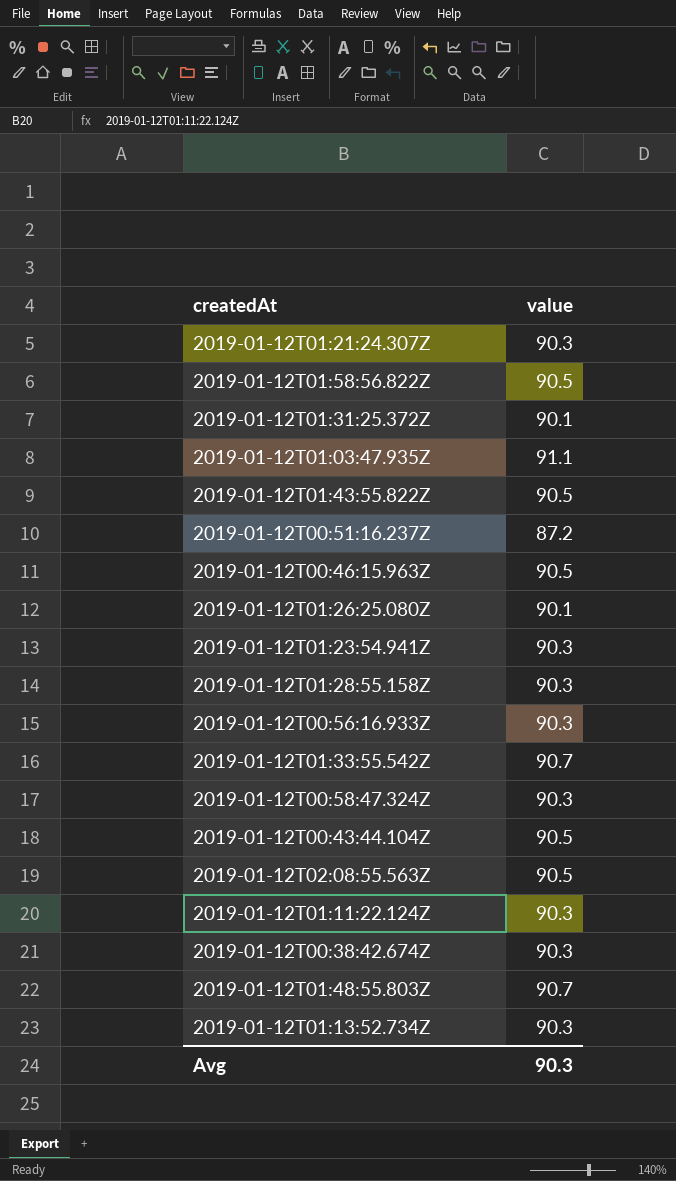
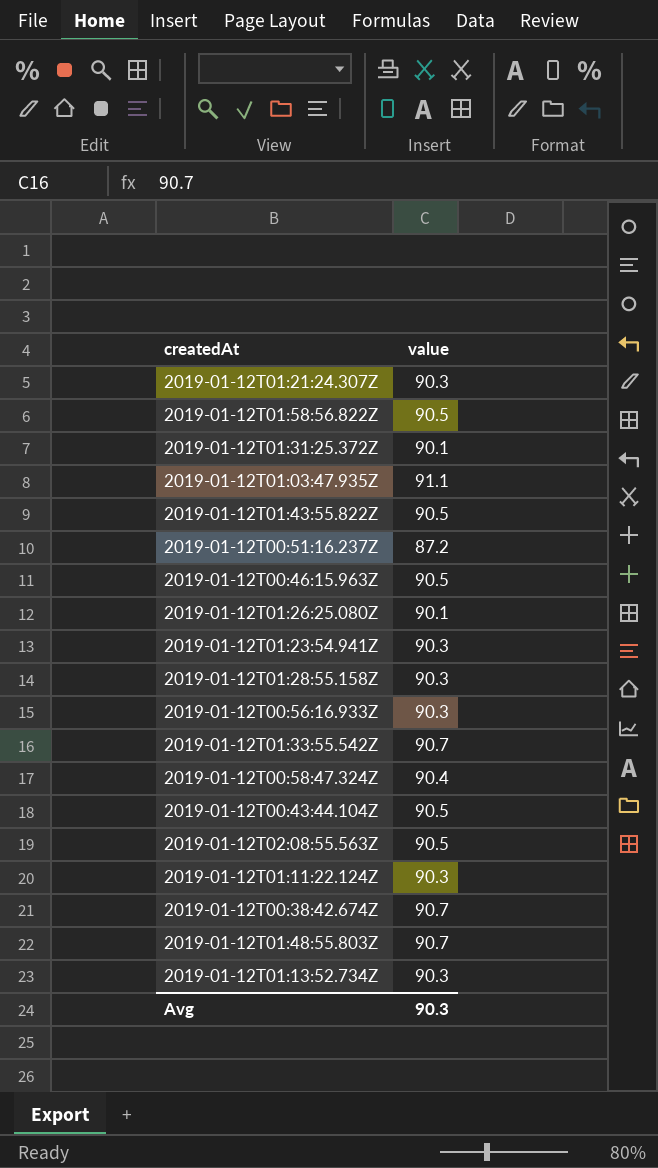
2019-01-12T00:58:47.324Z | value: 90.3 -> 90.4
2019-01-12T00:38:42.674Z | value: 90.3 -> 90.7

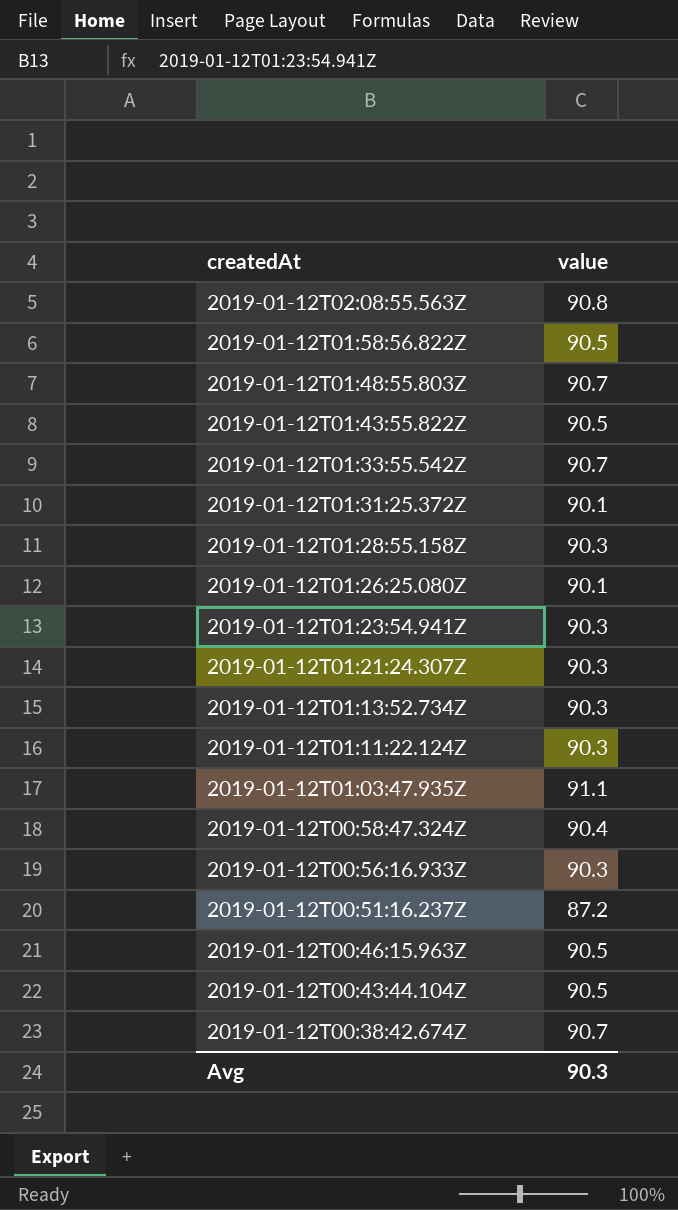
row order: none -> createdAt descending
2019-01-12T02:08:55.563Z | value: 90.5 -> 90.8

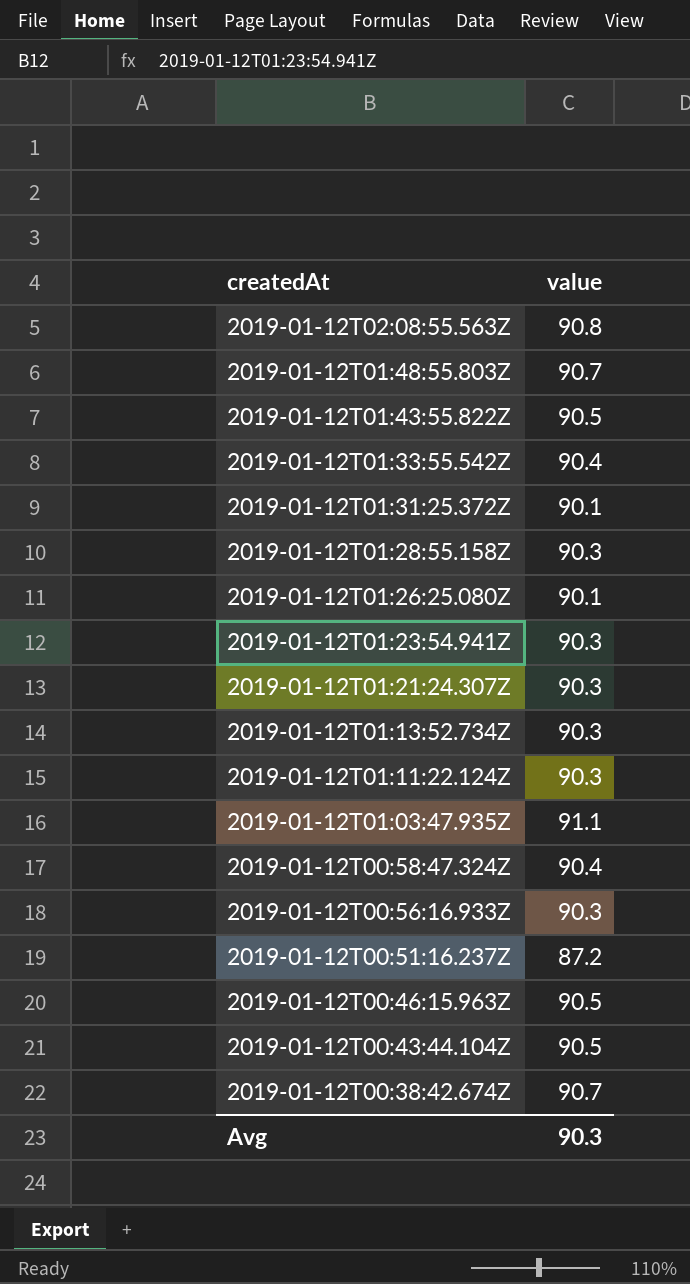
row 2019-01-12T01:58:56.822Z: 90.5 -> none
2019-01-12T01:33:55.542Z | value: 90.7 -> 90.4

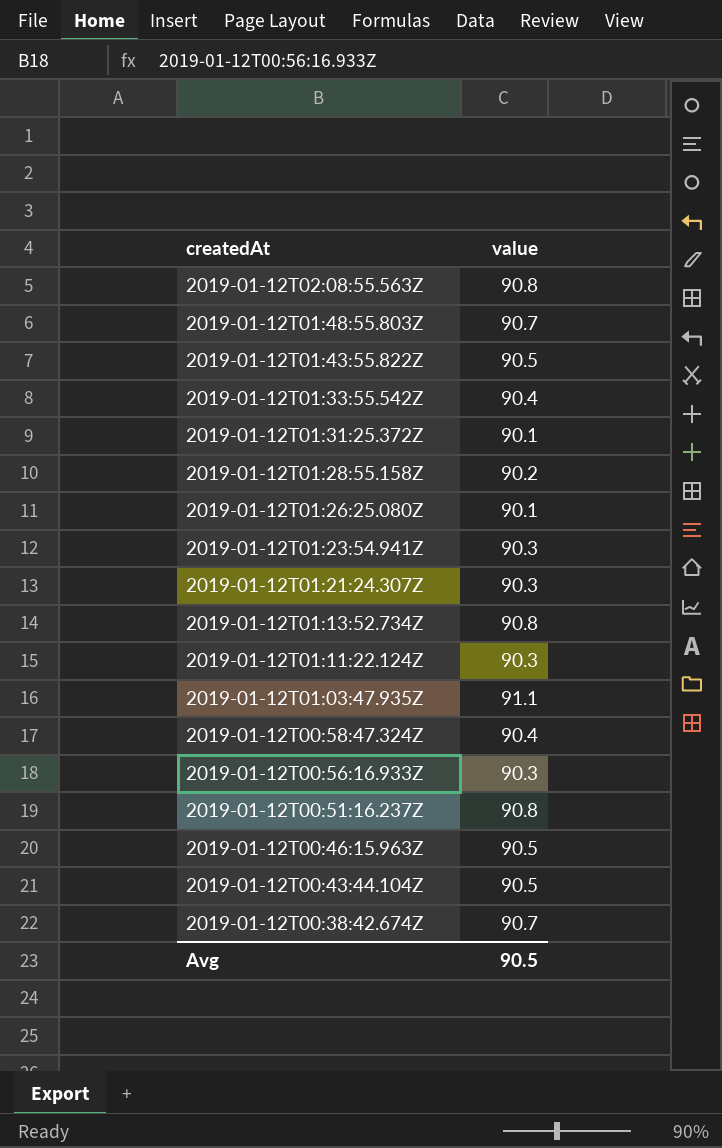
2019-01-12T01:28:55.158Z | value: 90.3 -> 90.2
2019-01-12T01:13:52.734Z | value: 90.3 -> 90.8
2019-01-12T00:51:16.237Z | value: 87.2 -> 90.8
Avg | value: 90.3 -> 90.5

